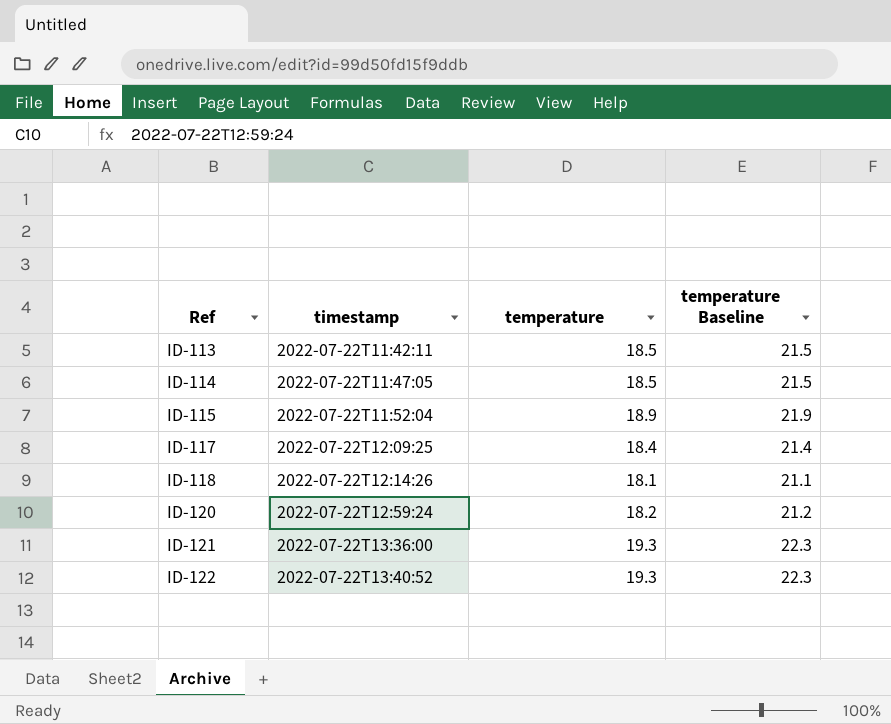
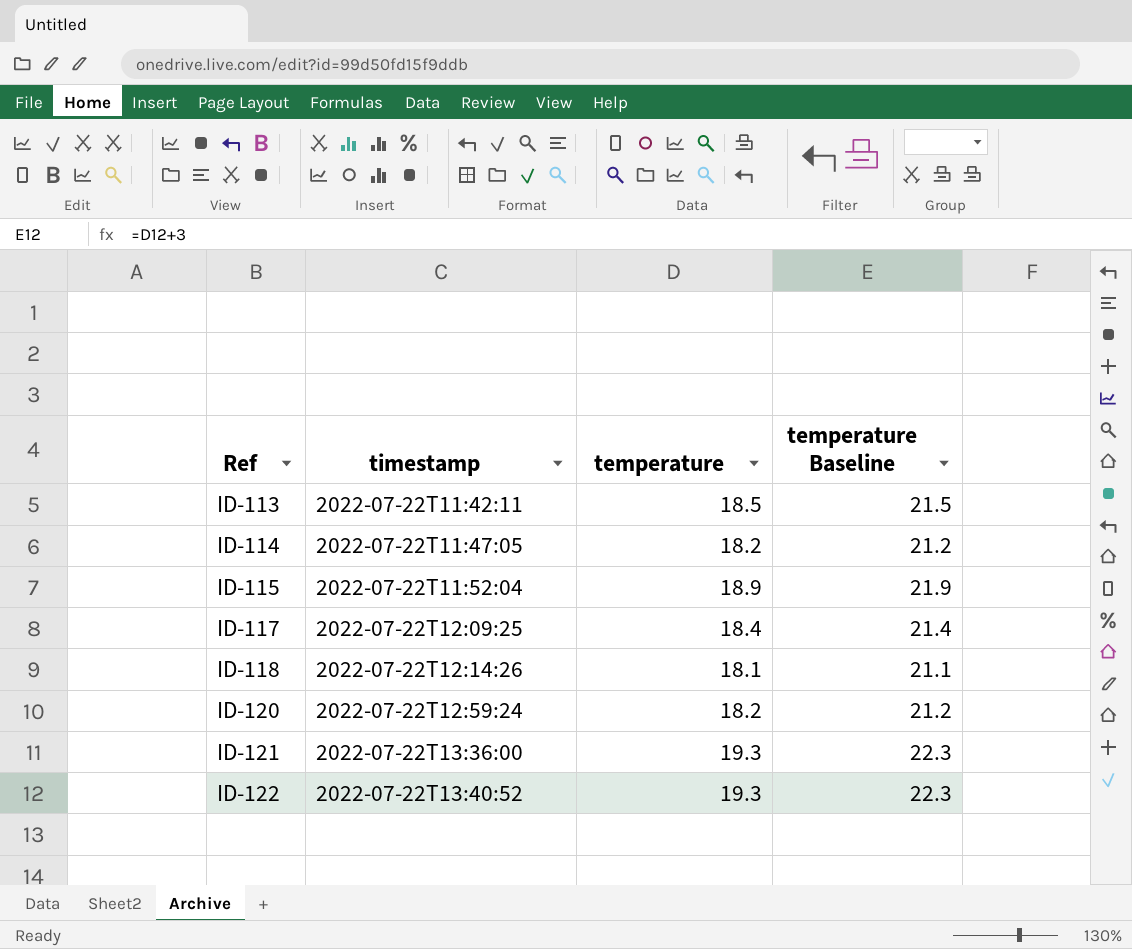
ID-114 | temperature: 18.5 -> 18.2
ID-114 | temperature Baseline: 21.5 -> 21.2

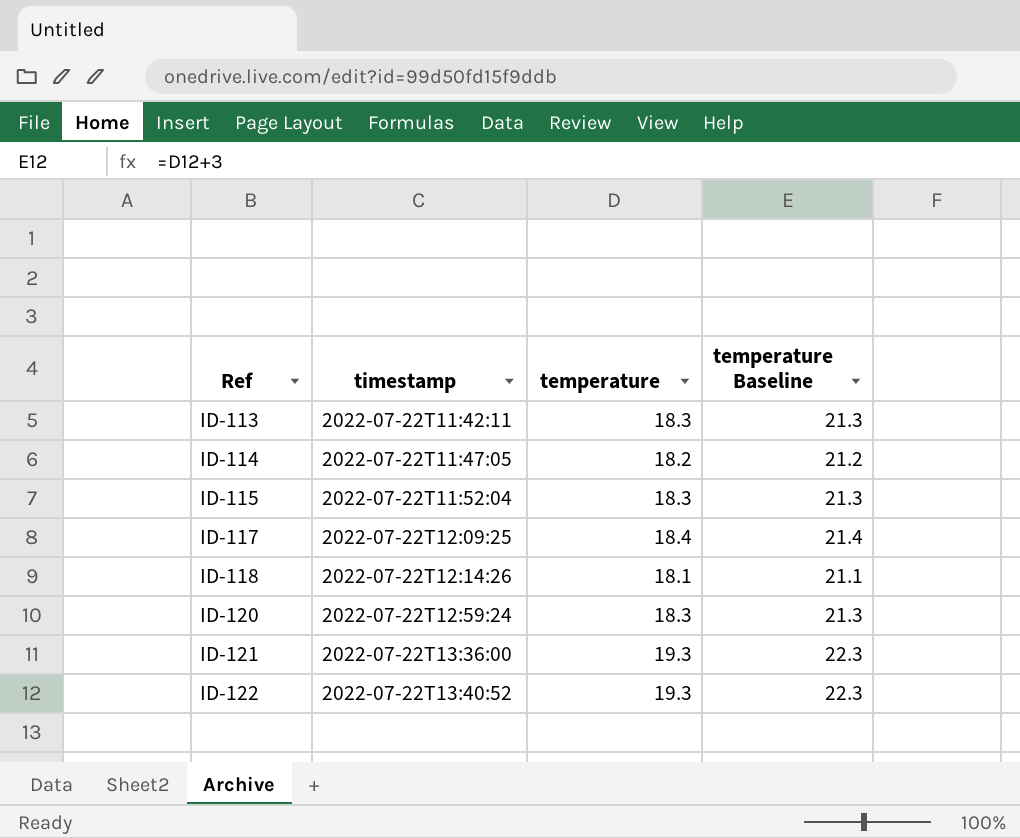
ID-113 | temperature: 18.5 -> 18.3
ID-113 | temperature Baseline: 21.5 -> 21.3
ID-115 | temperature: 18.9 -> 18.3
ID-115 | temperature Baseline: 21.9 -> 21.3
ID-120 | temperature: 18.2 -> 18.3
ID-120 | temperature Baseline: 21.2 -> 21.3

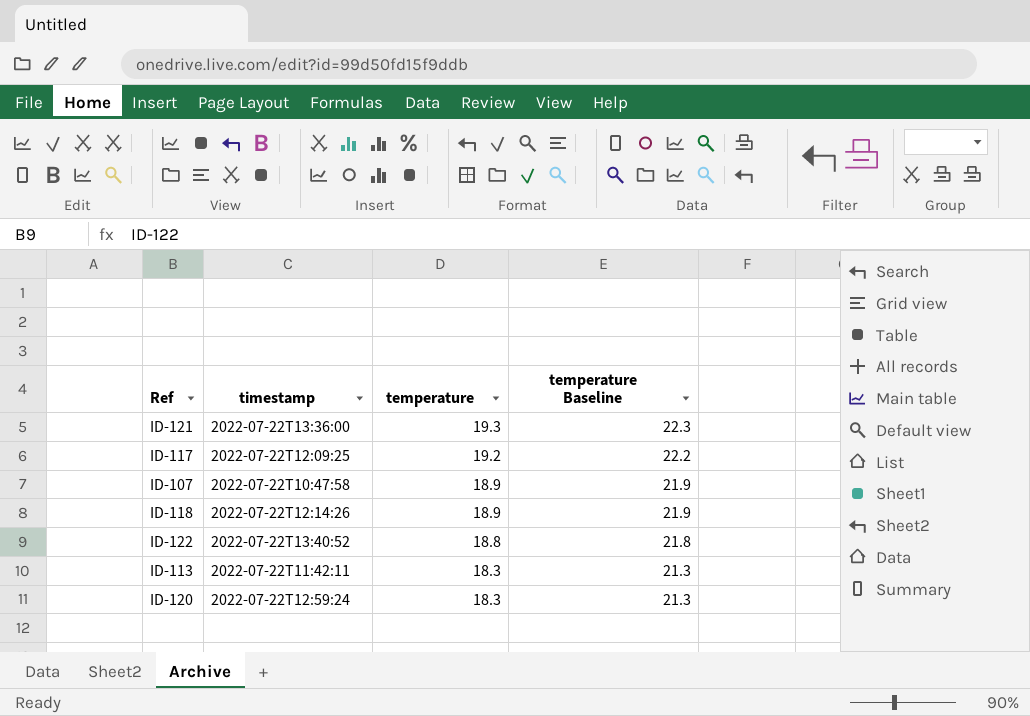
row order: Ref ascending -> temperature descending
row ID-114: 2022-07-22T11:47:05 | 18.2 | 21.2 -> none
row ID-115: 2022-07-22T11:52:04 | 18.3 | 21.3 -> none
ID-117 | temperature: 18.4 -> 19.2
ID-117 | temperature Baseline: 21.4 -> 22.2
row ID-107: none -> 2022-07-22T10:47:58 | 18.9 | 21.9
ID-118 | temperature: 18.1 -> 18.9
ID-118 | temperature Baseline: 21.1 -> 21.9
ID-122 | temperature: 19.3 -> 18.8
ID-122 | temperature Baseline: 22.3 -> 21.8

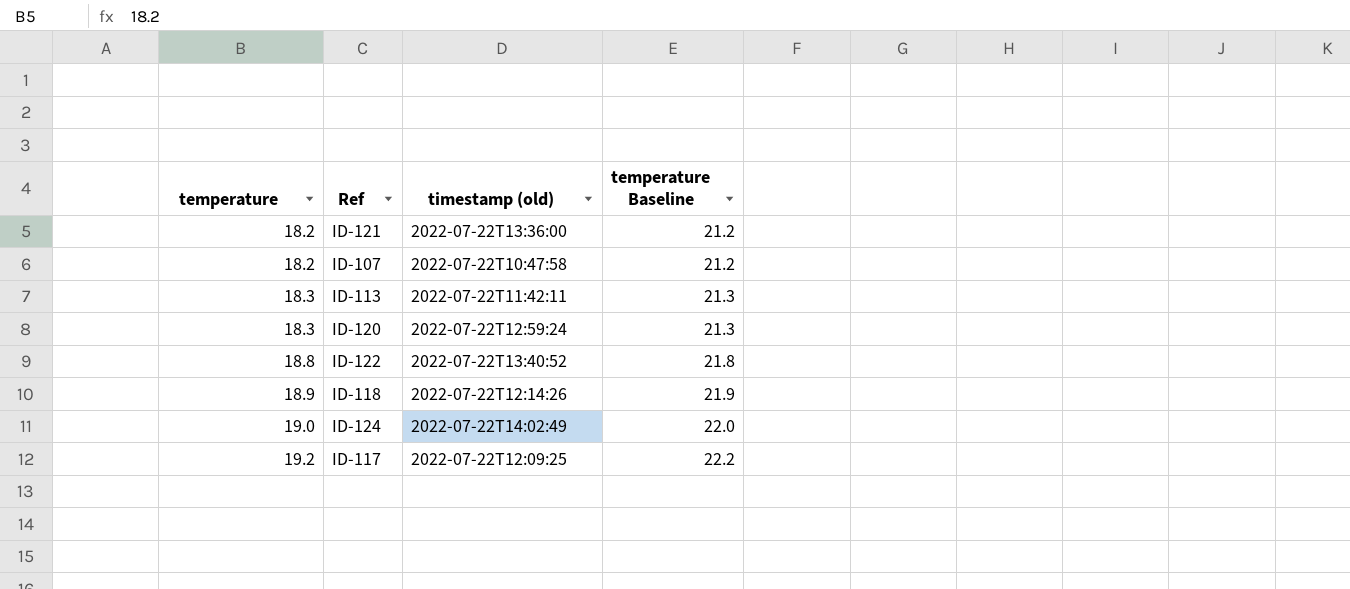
row order: temperature descending -> temperature ascending
column temperature | position: 3 -> 1
column name: timestamp -> timestamp (old)
ID-121 | temperature: 19.3 -> 18.2
ID-121 | temperature Baseline: 22.3 -> 21.2
ID-107 | temperature: 18.9 -> 18.2
ID-107 | temperature Baseline: 21.9 -> 21.2
row ID-124: none -> 19.0 | 2022-07-22T14:02:49 | 22.0

